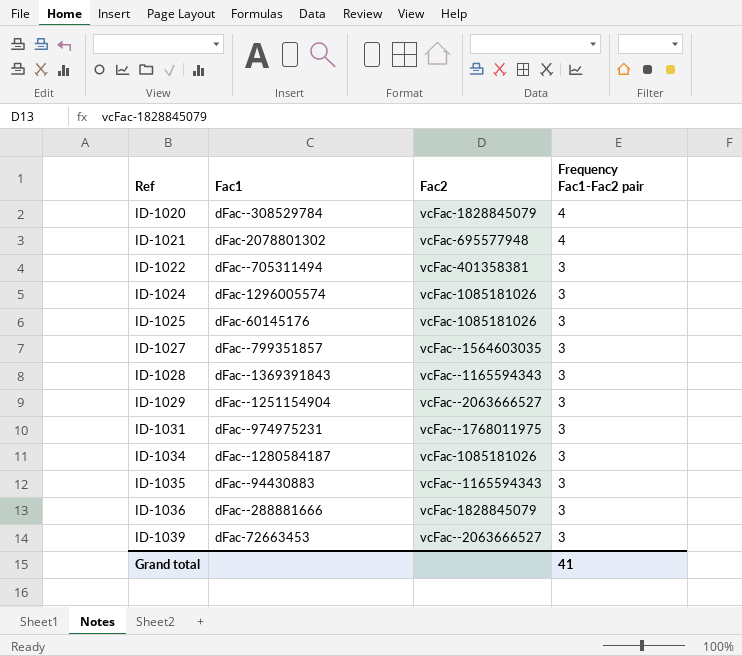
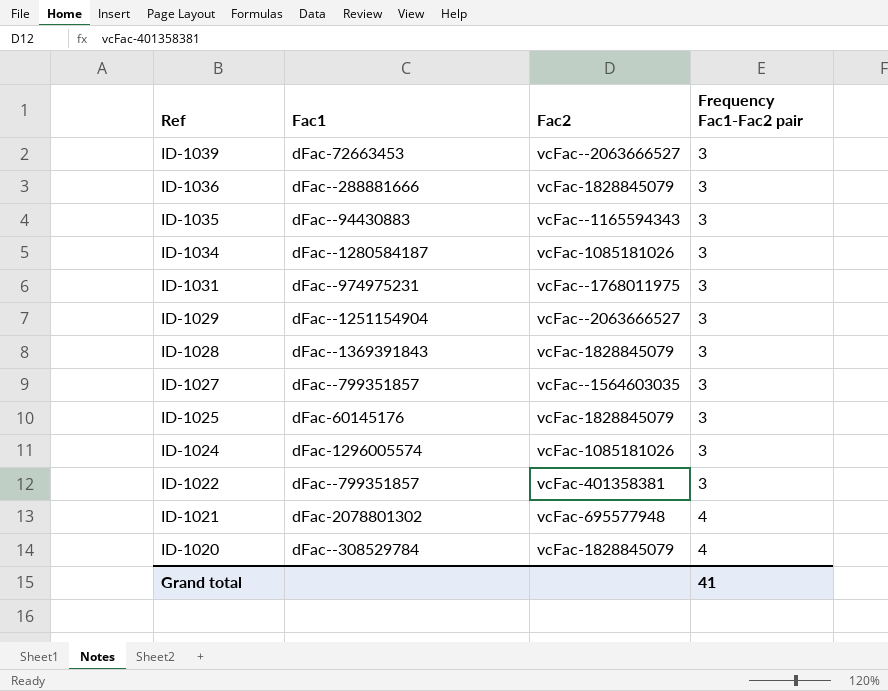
row order: Ref ascending -> Ref descending
ID-1028 | Fac2: vcFac--1165594343 -> vcFac-1828845079
ID-1025 | Fac2: vcFac-1085181026 -> vcFac-1828845079
ID-1022 | Fac1: dFac--705311494 -> dFac--799351857

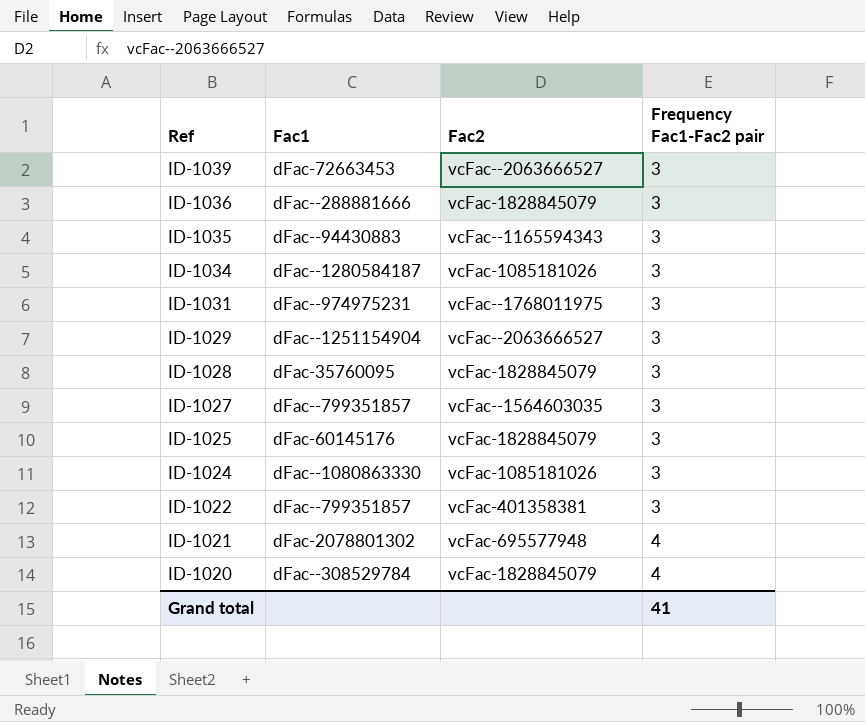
ID-1028 | Fac1: dFac--1369391843 -> dFac-35760095
ID-1024 | Fac1: dFac-1296005574 -> dFac--1080863330

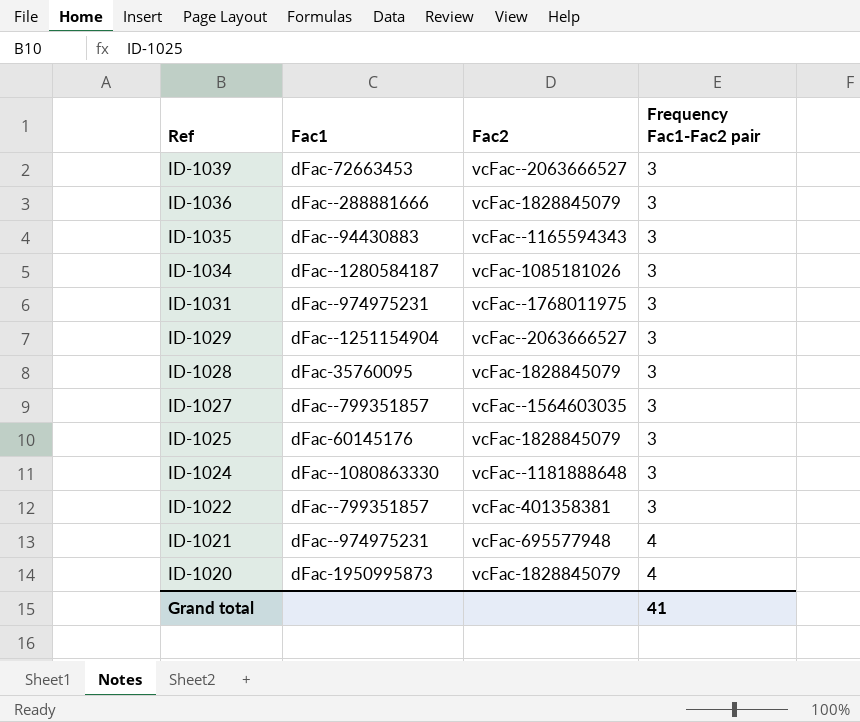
ID-1024 | Fac2: vcFac-1085181026 -> vcFac--1181888648
ID-1021 | Fac1: dFac-2078801302 -> dFac--974975231
ID-1020 | Fac1: dFac--308529784 -> dFac-1950995873

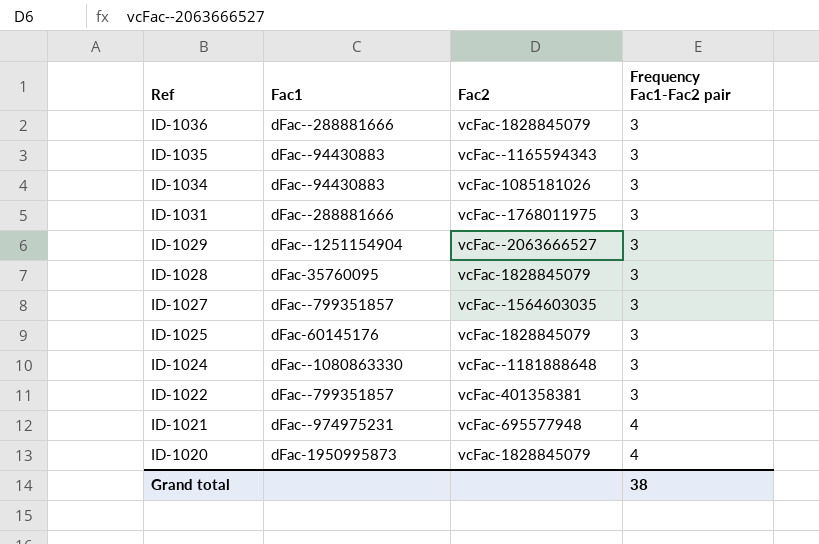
row ID-1039: dFac-72663453 | vcFac--2063666527 | 3 -> none
ID-1034 | Fac1: dFac--1280584187 -> dFac--94430883
ID-1031 | Fac1: dFac--974975231 -> dFac--288881666
Grand total | Frequency Fac1-Fac2 pair: 41 -> 38

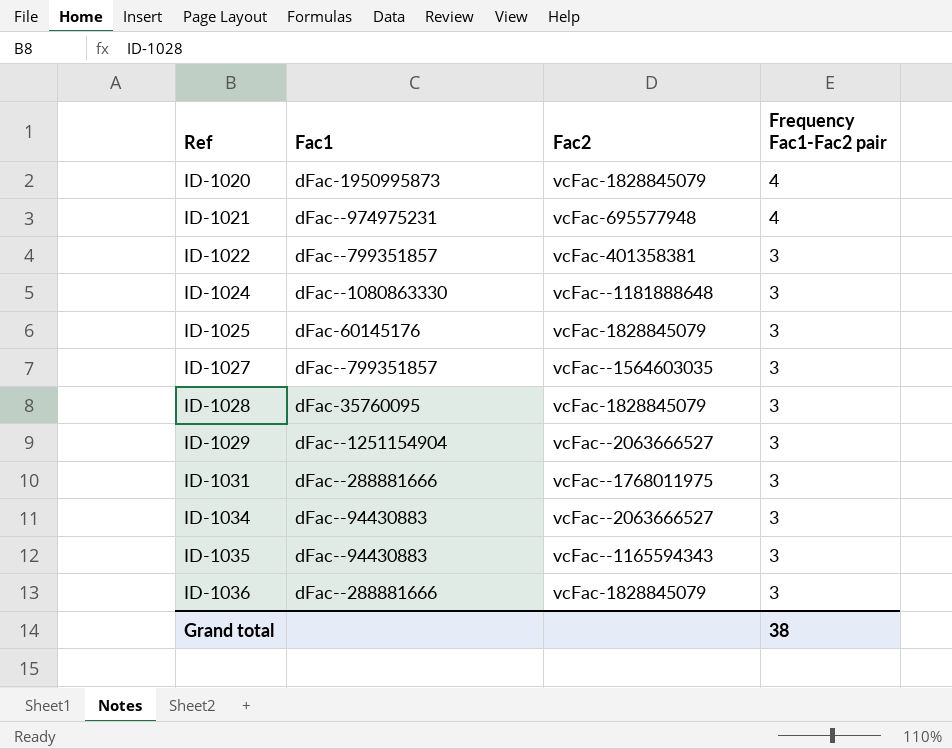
row order: Ref descending -> Ref ascending
ID-1034 | Fac2: vcFac-1085181026 -> vcFac--2063666527

